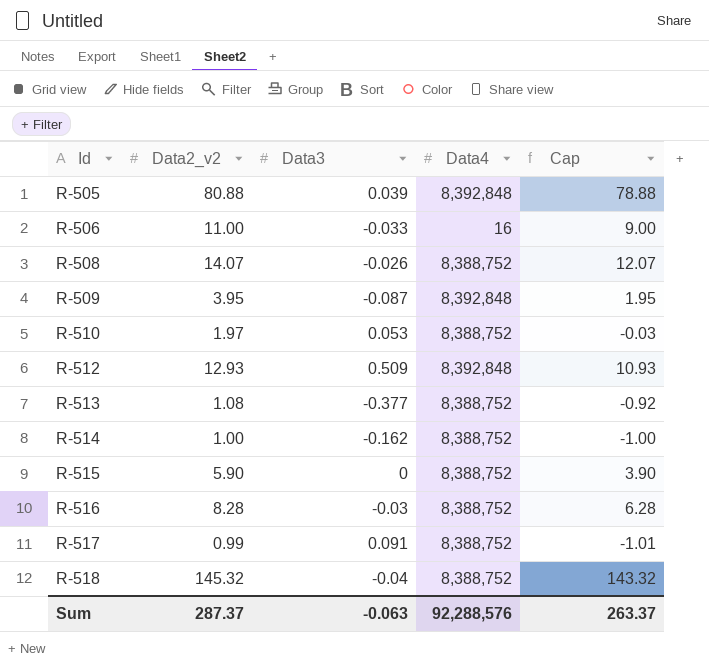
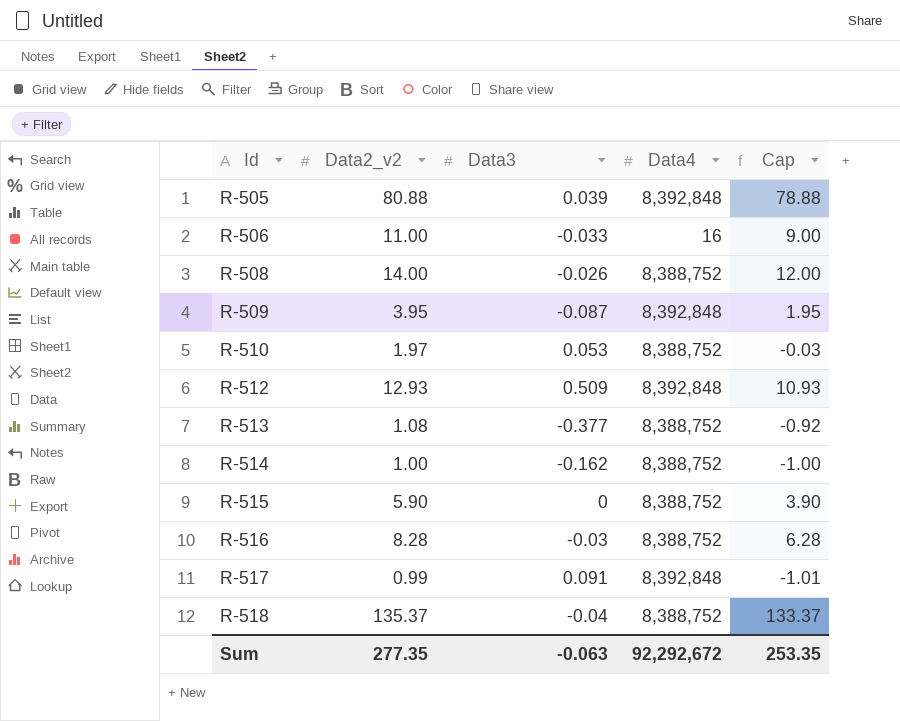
R-508 | Data2_v2: 14.07 -> 14.00
R-508 | Cap: 12.07 -> 12.00
R-517 | Data4: 8,388,752 -> 8,392,848
R-518 | Data2_v2: 145.32 -> 135.37
R-518 | Cap: 143.32 -> 133.37
Sum | Data2_v2: 287.37 -> 277.35
Sum | Data4: 92,288,576 -> 92,292,672
Sum | Cap: 263.37 -> 253.35

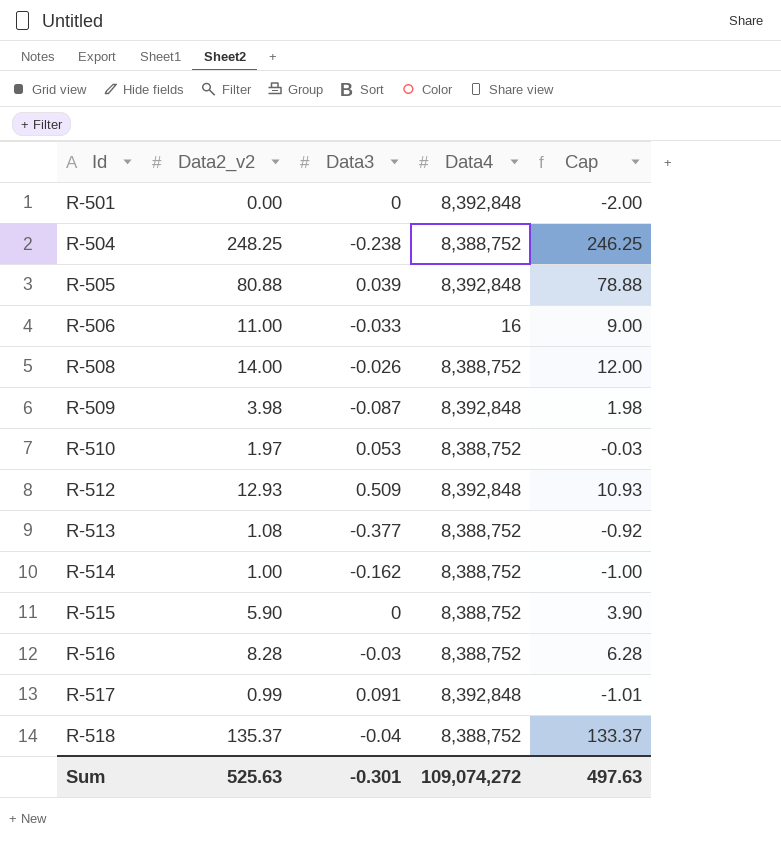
row R-501: none -> 0.00 | 0 | 8,392,848 | -2.00
row R-504: none -> 248.25 | -0.238 | 8,388,752 | 246.25
R-509 | Data2_v2: 3.95 -> 3.98
R-509 | Cap: 1.95 -> 1.98
Sum | Data2_v2: 277.35 -> 525.63
Sum | Data3: -0.063 -> -0.301
Sum | Data4: 92,292,672 -> 109,074,272
Sum | Cap: 253.35 -> 497.63

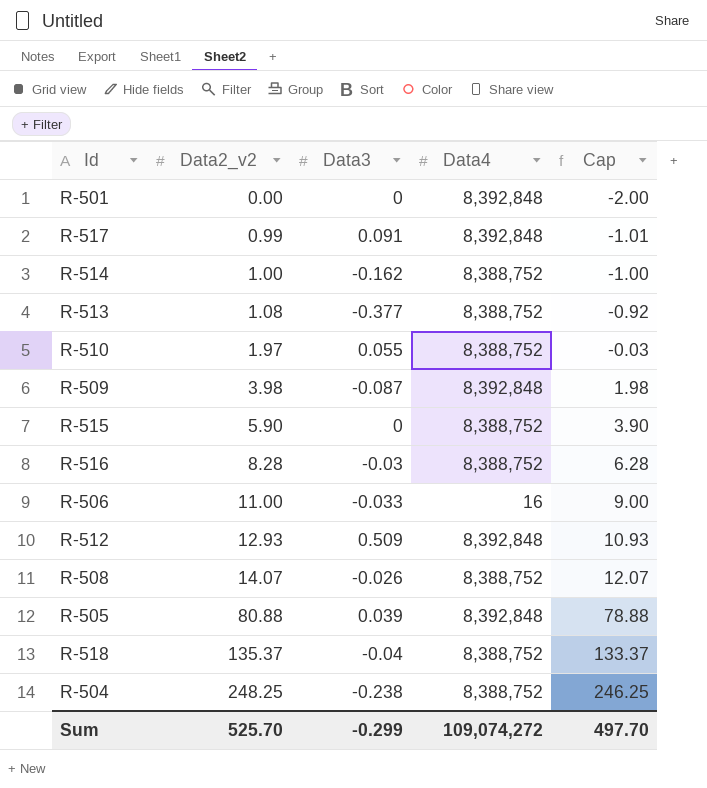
row order: Id ascending -> Data2_v2 ascending
R-510 | Data3: 0.053 -> 0.055
R-508 | Data2_v2: 14.00 -> 14.07
R-508 | Cap: 12.00 -> 12.07
Sum | Data2_v2: 525.63 -> 525.70
Sum | Data3: -0.301 -> -0.299
Sum | Cap: 497.63 -> 497.70

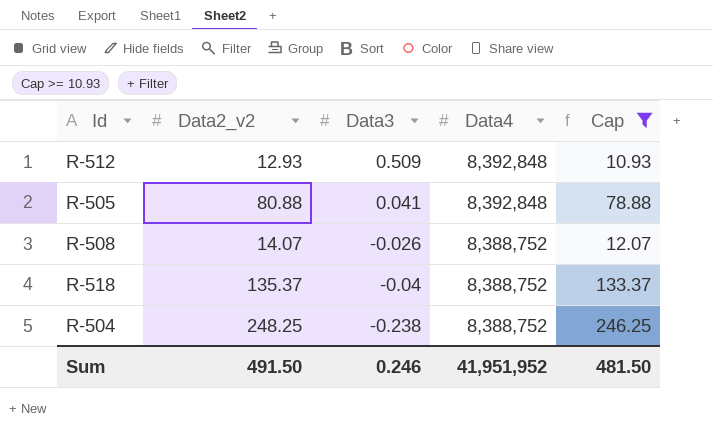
filter: none -> Cap >= 10.93
row order: Data2_v2 ascending -> Data3 descending
R-505 | Data3: 0.039 -> 0.041
Sum | Data2_v2: 525.70 -> 491.50
Sum | Data3: -0.299 -> 0.246
Sum | Data4: 109,074,272 -> 41,951,952
Sum | Cap: 497.70 -> 481.50

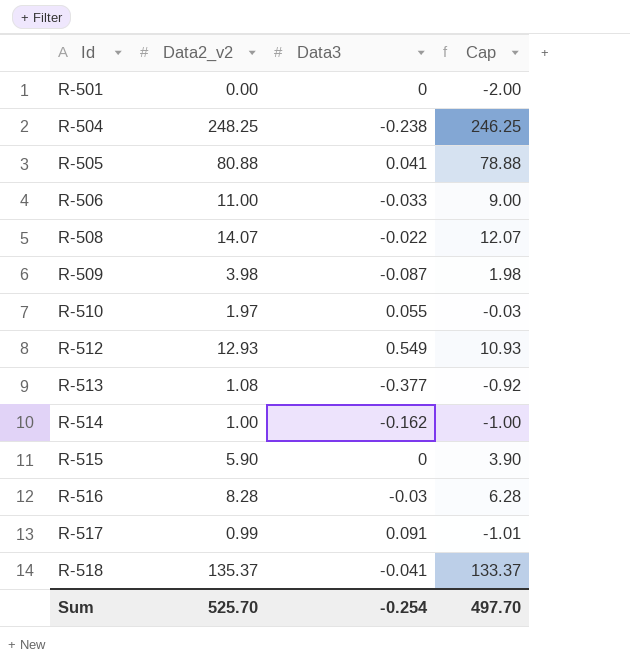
filter: Cap >= 10.93 -> none
row order: Data3 descending -> Id ascending
column Data4 | position: 4 -> none
R-508 | Data3: -0.026 -> -0.022
R-512 | Data3: 0.509 -> 0.549
R-518 | Data3: -0.04 -> -0.041
Sum | Data2_v2: 491.50 -> 525.70
Sum | Data3: 0.246 -> -0.254
Sum | Cap: 481.50 -> 497.70

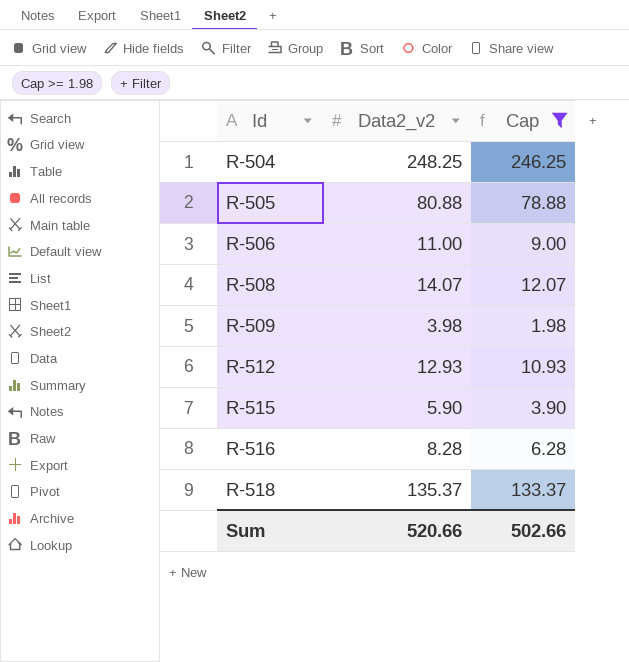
filter: none -> Cap >= 1.98
column Data3 | position: 3 -> none
Sum | Data2_v2: 525.70 -> 520.66
Sum | Cap: 497.70 -> 502.66

